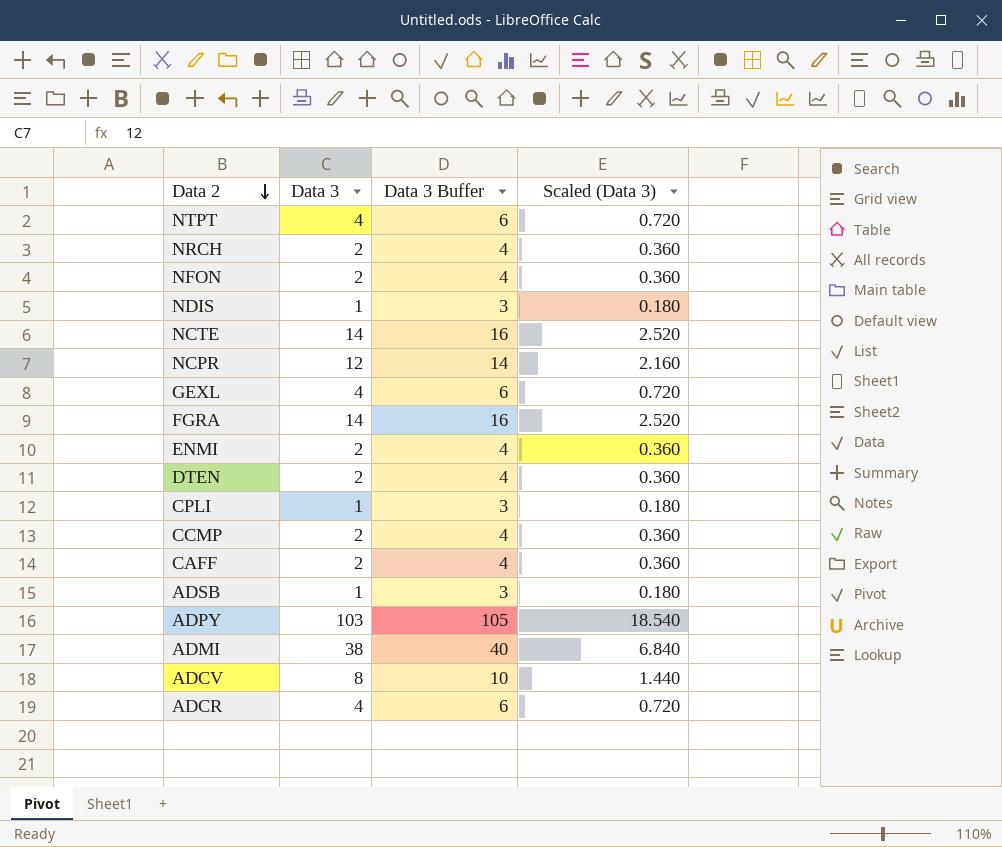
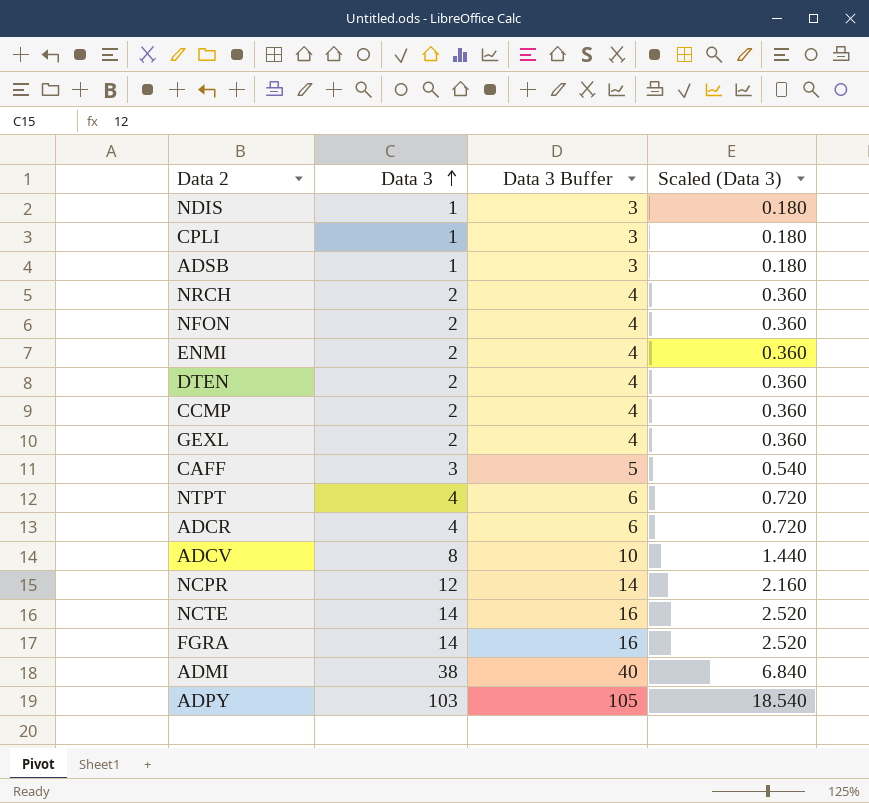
row order: Data 2 descending -> Data 3 ascending
GEXL | Data 3: 4 -> 2
GEXL | Data 3 Buffer: 6 -> 4
GEXL | Scaled (Data 3): 0.720 -> 0.360
CAFF | Data 3: 2 -> 3
CAFF | Data 3 Buffer: 4 -> 5
CAFF | Scaled (Data 3): 0.360 -> 0.540

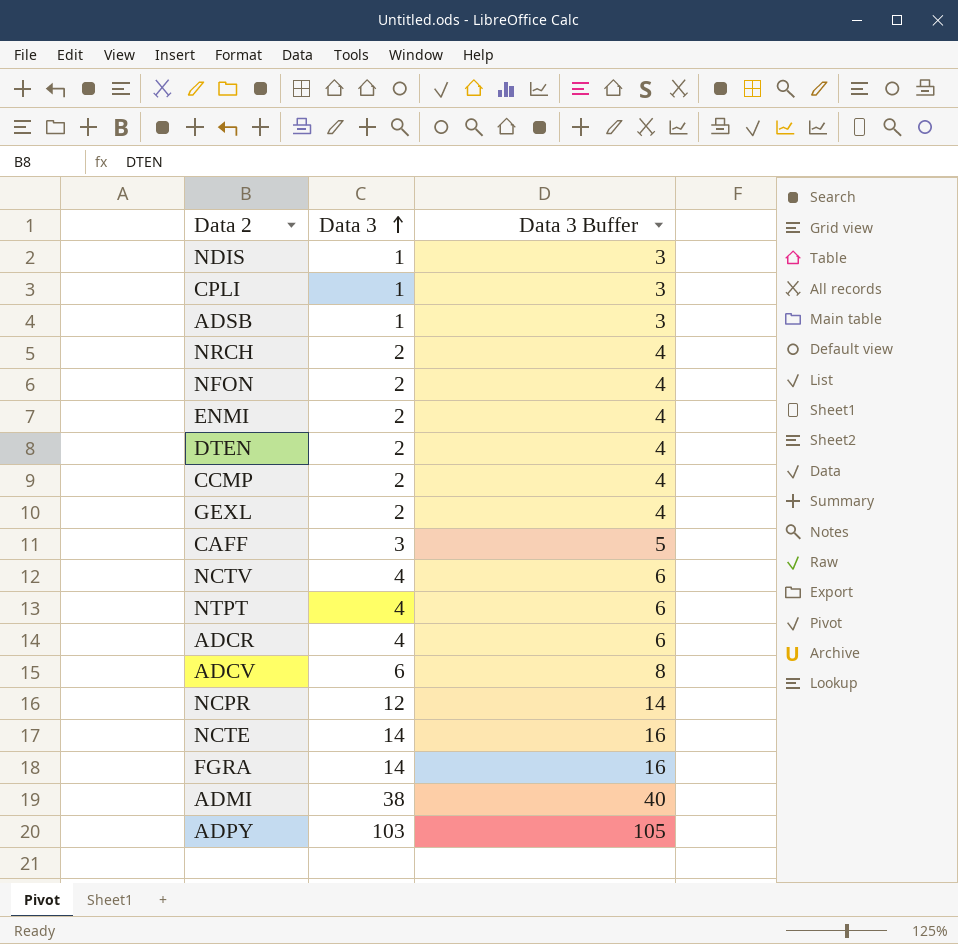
column Scaled (Data 3) | formula: [Data 3] * 0.18 -> none
row NCTV: none -> 4 | 6
ADCV | Data 3: 8 -> 6
ADCV | Data 3 Buffer: 10 -> 8

